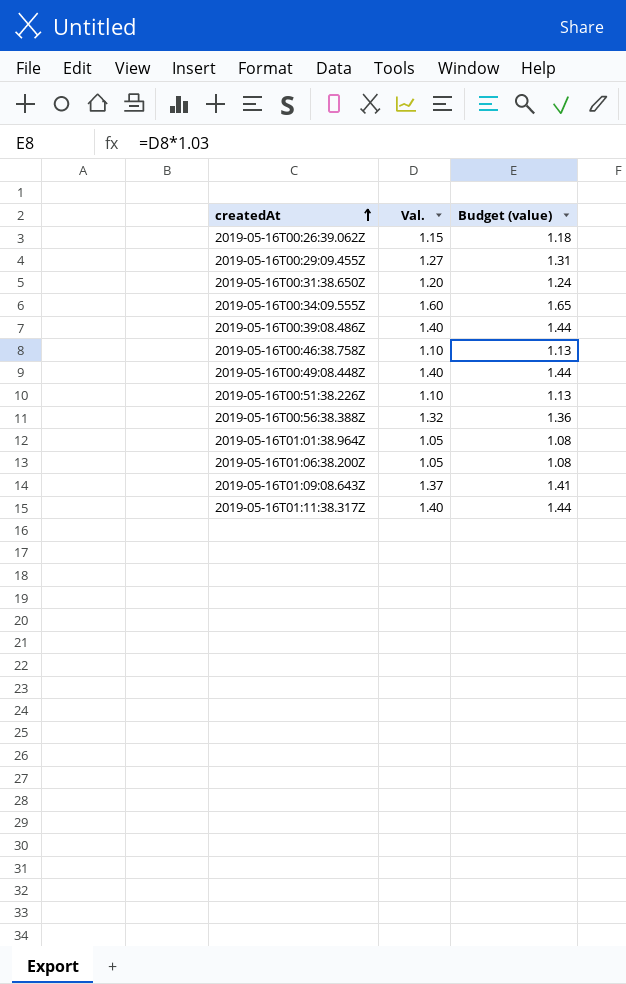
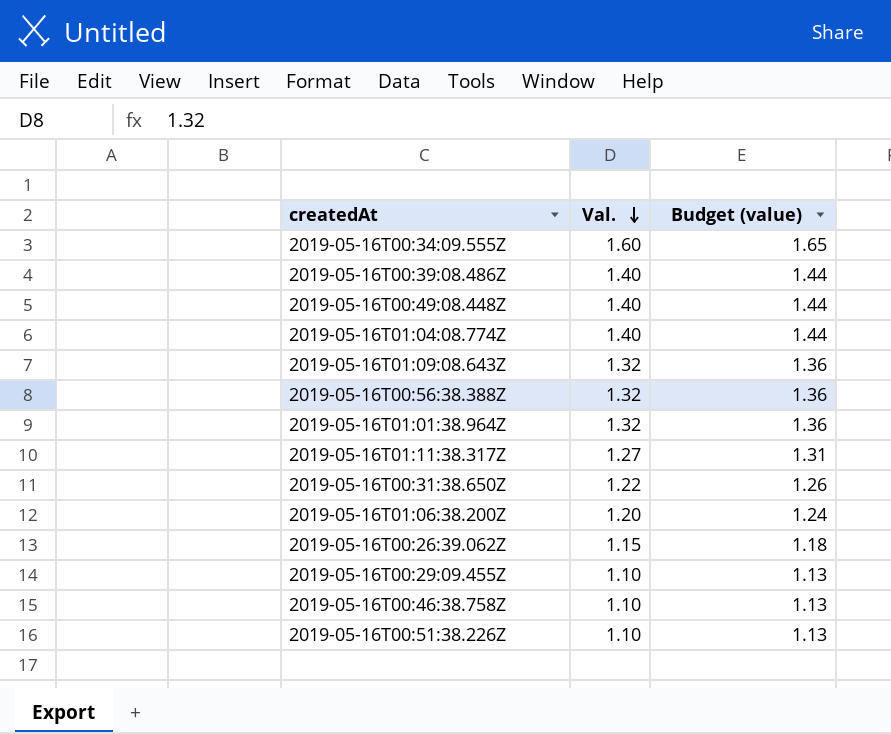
row order: createdAt ascending -> Val. descending
row 2019-05-16T01:04:08.774Z: none -> 1.40 | 1.44
2019-05-16T01:09:08.643Z | Val.: 1.37 -> 1.32
2019-05-16T01:09:08.643Z | Budget (value): 1.41 -> 1.36
2019-05-16T01:01:38.964Z | Val.: 1.05 -> 1.32
2019-05-16T01:01:38.964Z | Budget (value): 1.08 -> 1.36
2019-05-16T01:11:38.317Z | Val.: 1.40 -> 1.27
2019-05-16T01:11:38.317Z | Budget (value): 1.44 -> 1.31
2019-05-16T00:31:38.650Z | Val.: 1.20 -> 1.22
2019-05-16T00:31:38.650Z | Budget (value): 1.24 -> 1.26
2019-05-16T01:06:38.200Z | Val.: 1.05 -> 1.20
2019-05-16T01:06:38.200Z | Budget (value): 1.08 -> 1.24
2019-05-16T00:29:09.455Z | Val.: 1.27 -> 1.10
2019-05-16T00:29:09.455Z | Budget (value): 1.31 -> 1.13

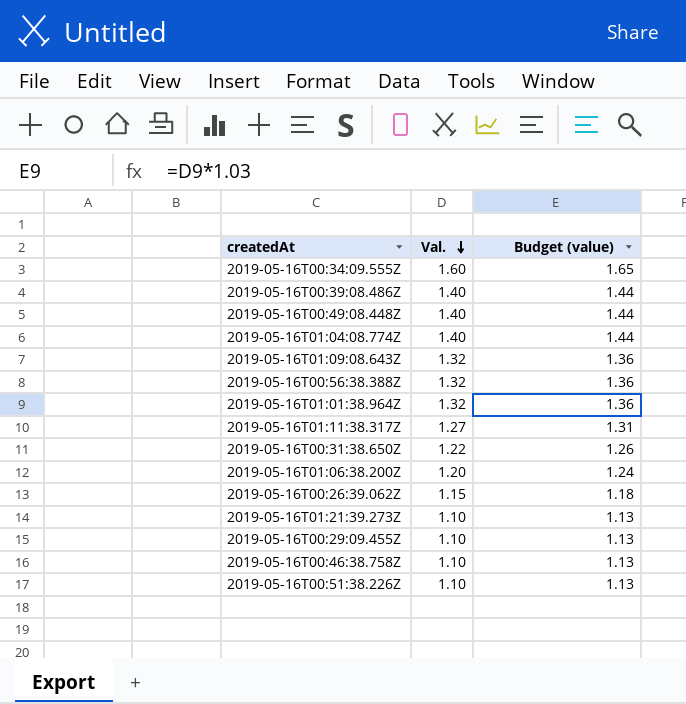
row 2019-05-16T01:21:39.273Z: none -> 1.10 | 1.13

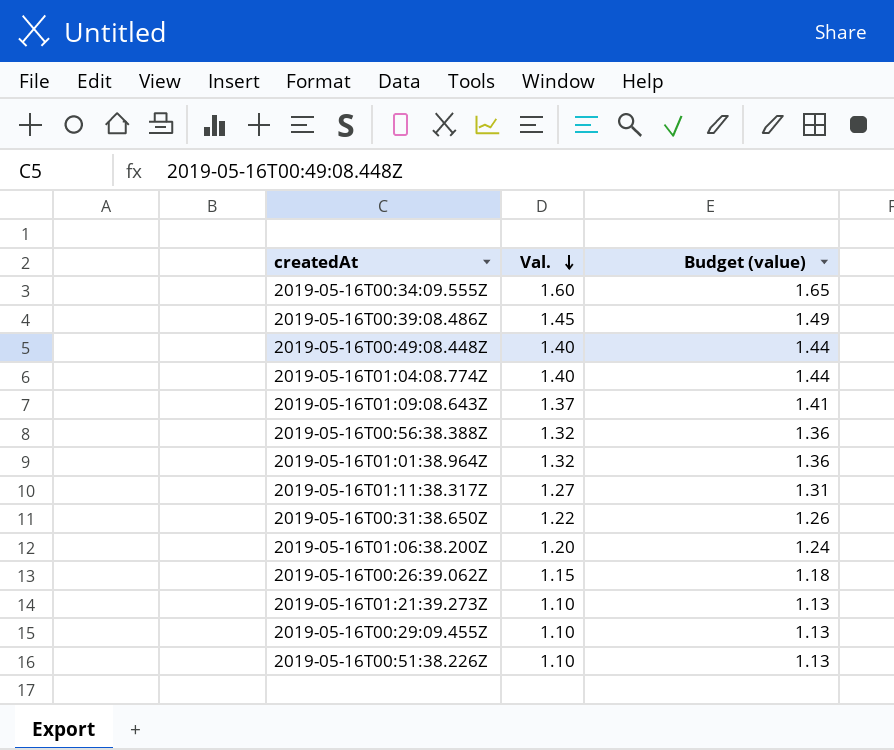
row 2019-05-16T00:46:38.758Z: 1.10 | 1.13 -> none
2019-05-16T00:39:08.486Z | Val.: 1.40 -> 1.45
2019-05-16T00:39:08.486Z | Budget (value): 1.44 -> 1.49
2019-05-16T01:09:08.643Z | Val.: 1.32 -> 1.37
2019-05-16T01:09:08.643Z | Budget (value): 1.36 -> 1.41

